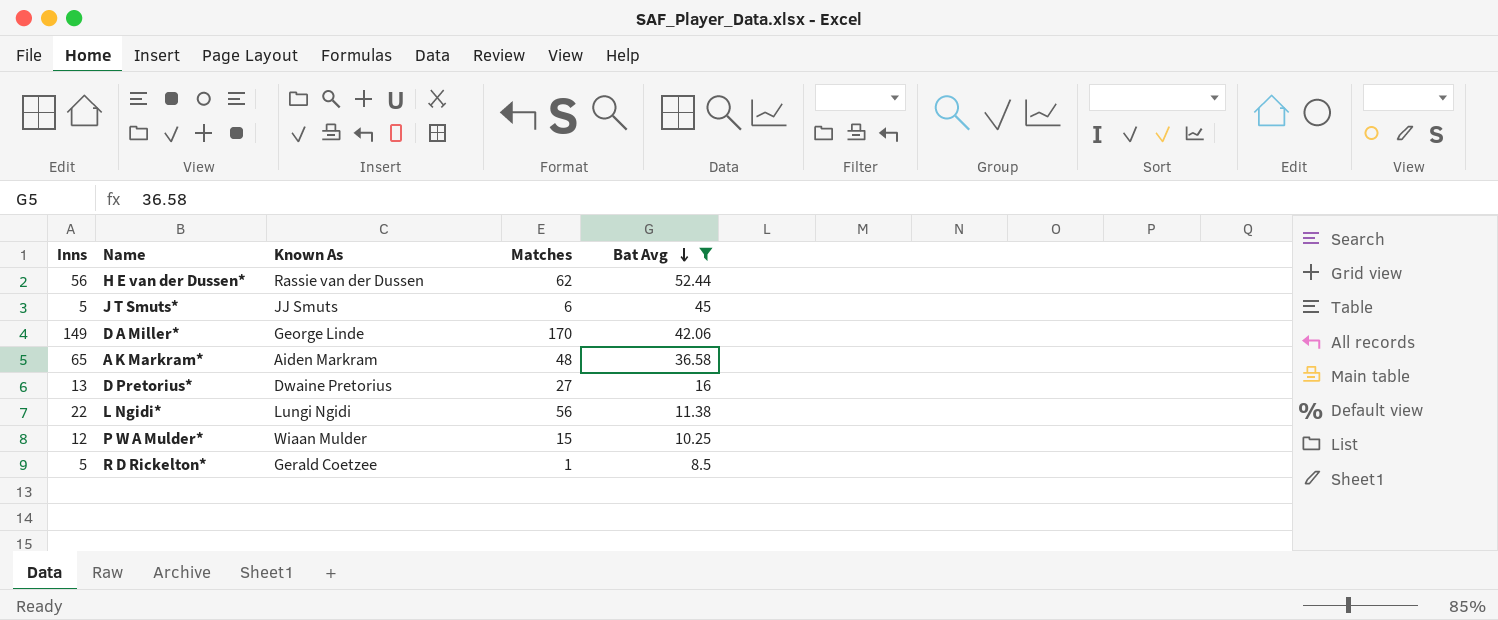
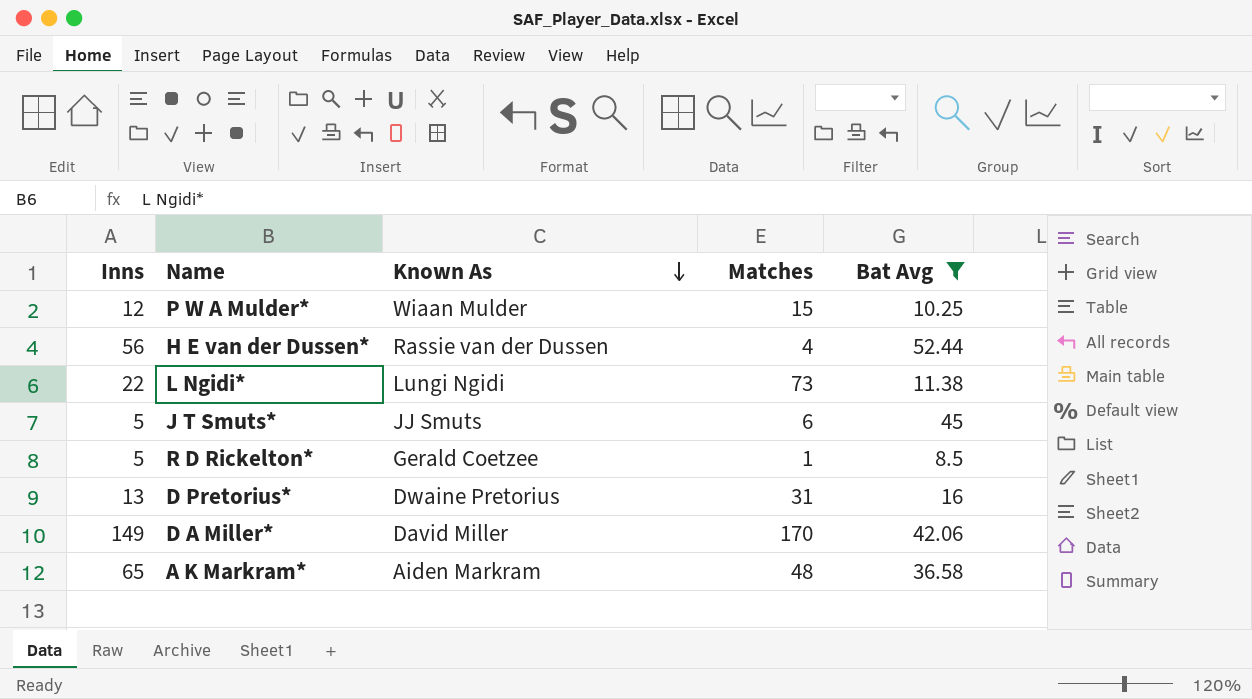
row order: Bat Avg descending -> Known As descending
H E van der Dussen* | Matches: 62 -> 4
L Ngidi* | Matches: 56 -> 73
D Pretorius* | Matches: 27 -> 31
D A Miller* | Known As: George Linde -> David Miller

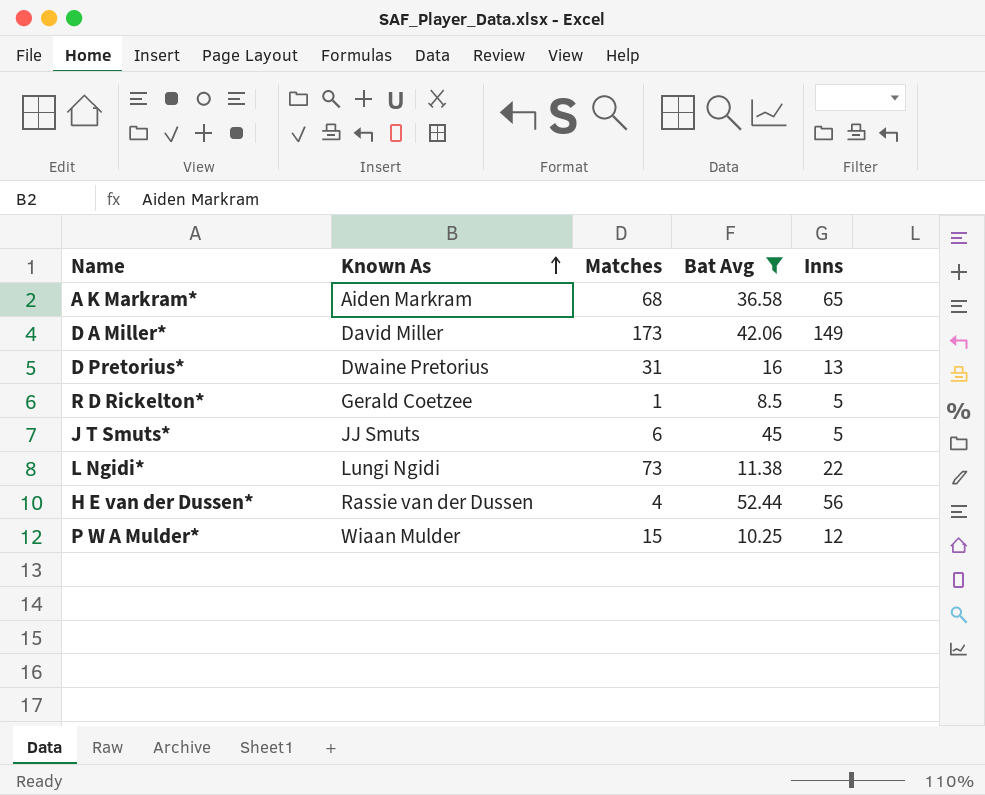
row order: Known As descending -> Known As ascending
column Inns | position: 1 -> 5
A K Markram* | Matches: 48 -> 68
D A Miller* | Matches: 170 -> 173

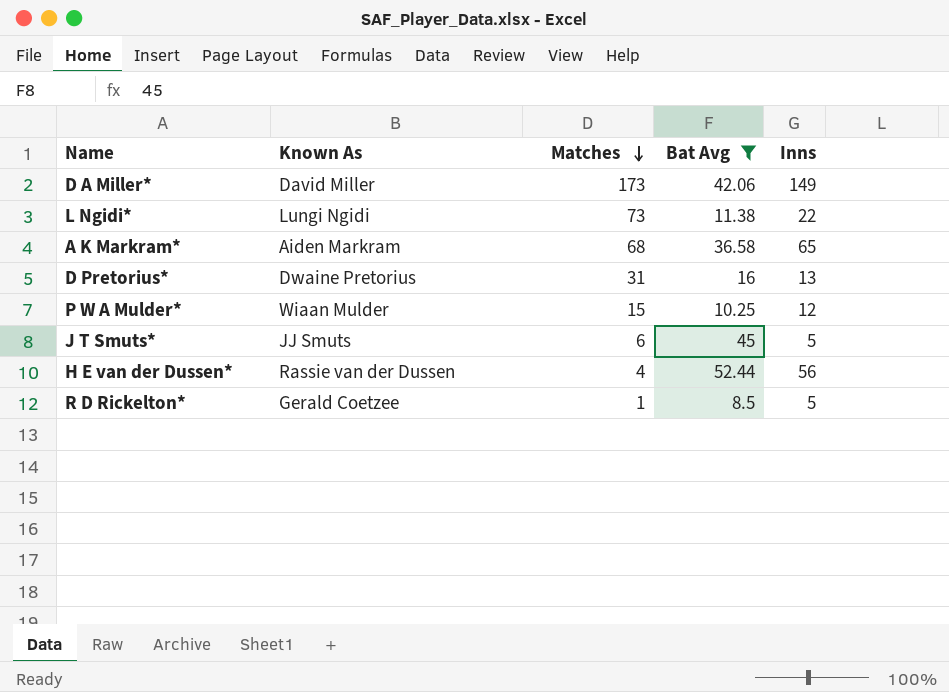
row order: Known As ascending -> Matches descending

